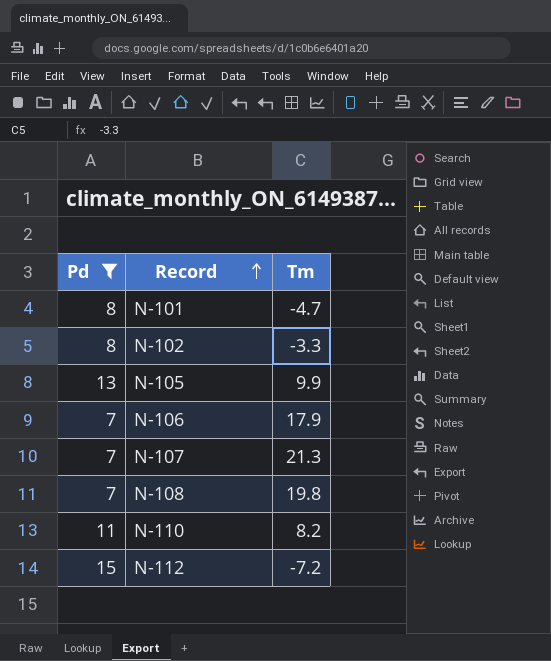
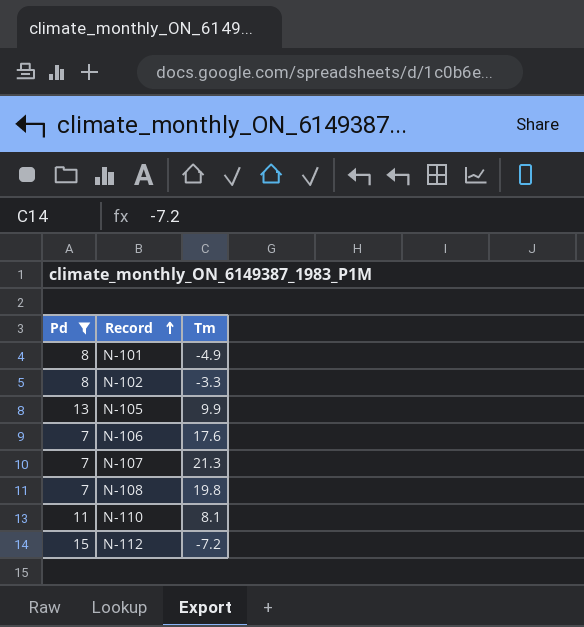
N-101 | Tm: -4.7 -> -4.9
N-106 | Tm: 17.9 -> 17.6
N-110 | Tm: 8.2 -> 8.1

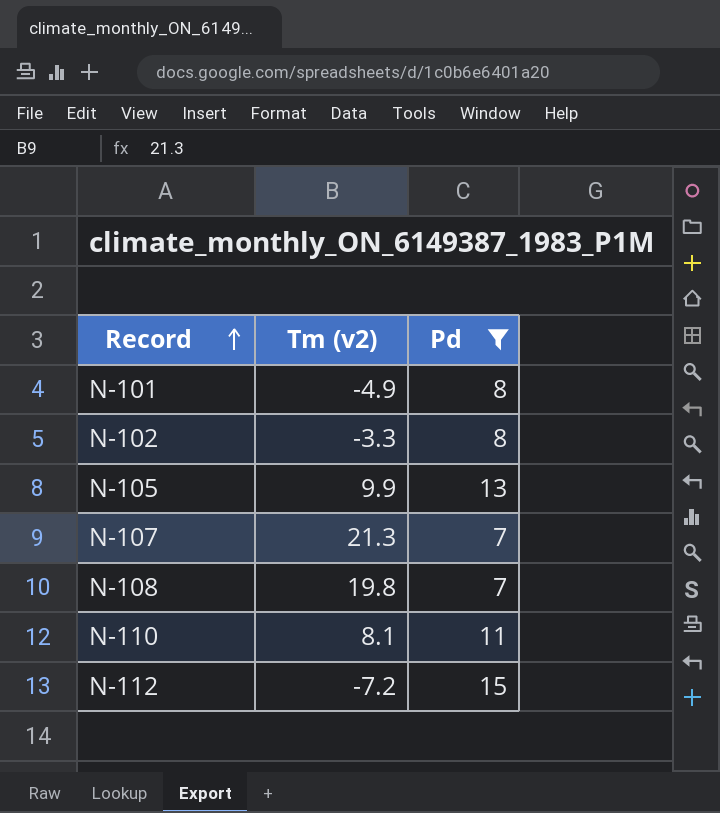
column name: Tm -> Tm (v2)
column Pd | position: 1 -> 3
row N-106: 7 | 17.6 -> none

